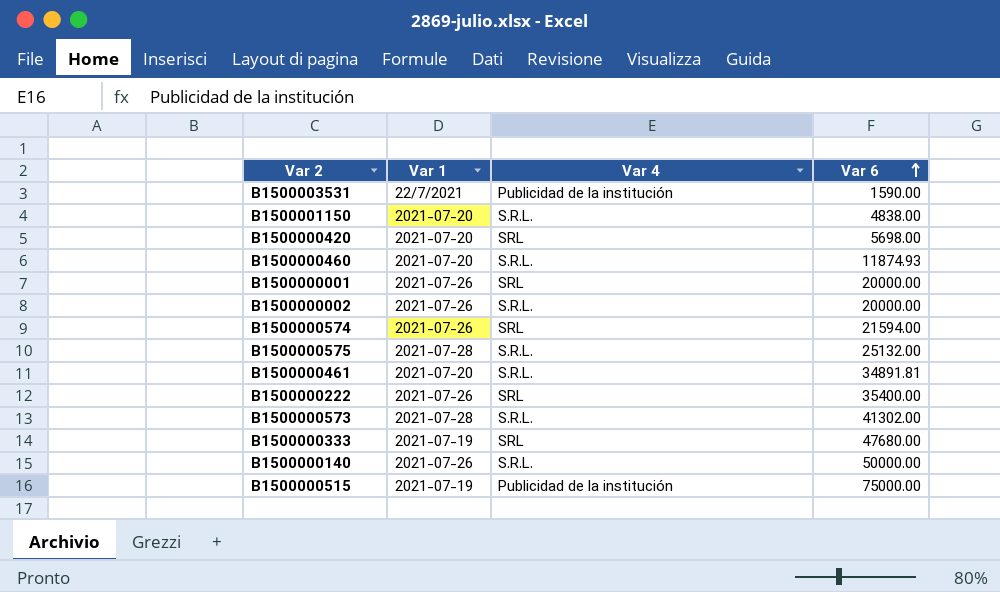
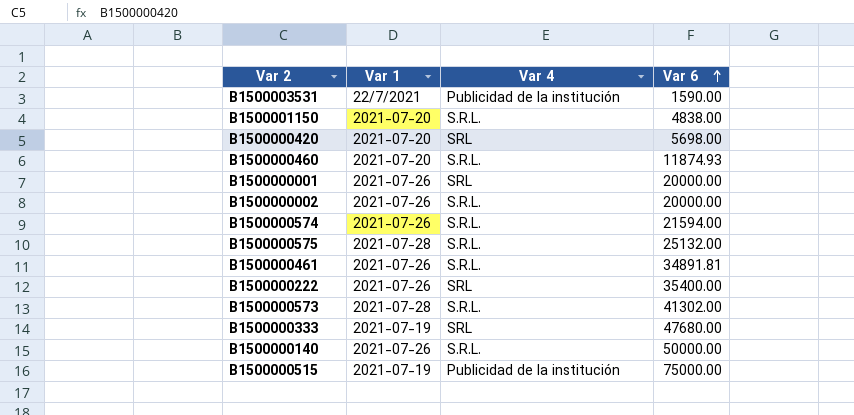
B1500000574 | Var 4: SRL -> S.R.L.
B1500000461 | Var 1: 2021-07-20 -> 2021-07-26

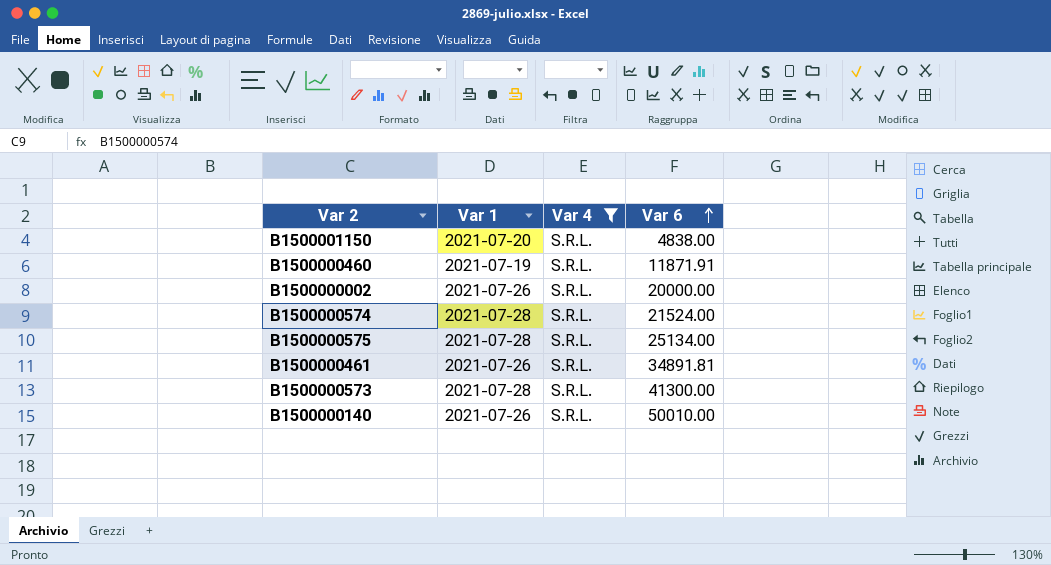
filter: none -> Var 4 = S.R.L.
B1500000460 | Var 1: 2021-07-20 -> 2021-07-19
B1500000460 | Var 6: 11874.93 -> 11871.91
B1500000574 | Var 1: 2021-07-26 -> 2021-07-28
B1500000574 | Var 6: 21594.00 -> 21524.00
B1500000575 | Var 6: 25132.00 -> 25134.00
B1500000573 | Var 6: 41302.00 -> 41300.00
B1500000140 | Var 6: 50000.00 -> 50010.00

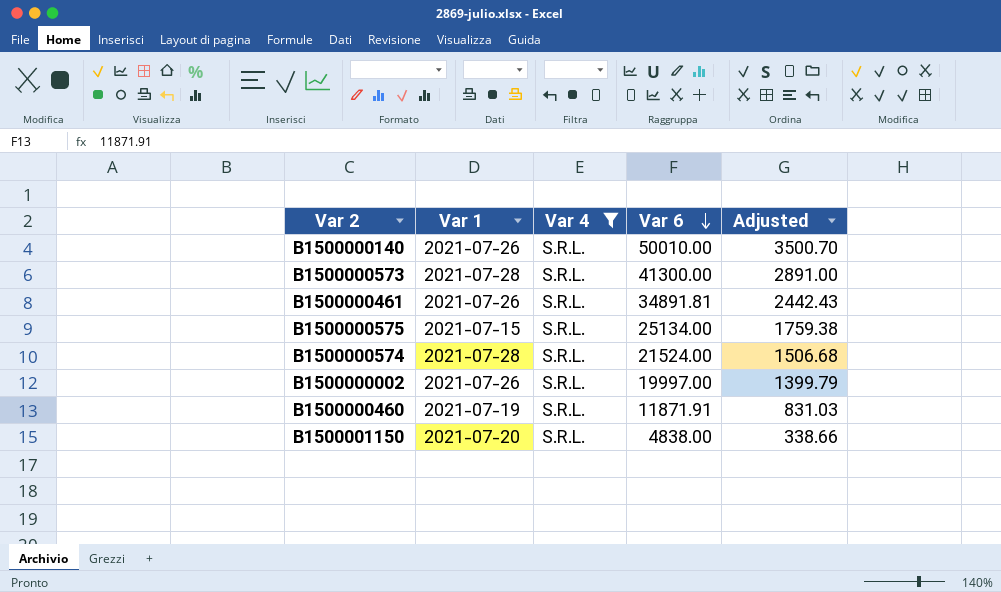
row order: Var 6 ascending -> Var 6 descending
column Adjusted | formula: none -> [Var 6] * 0.07
B1500000575 | Var 1: 2021-07-28 -> 2021-07-15
B1500000002 | Var 6: 20000.00 -> 19997.00

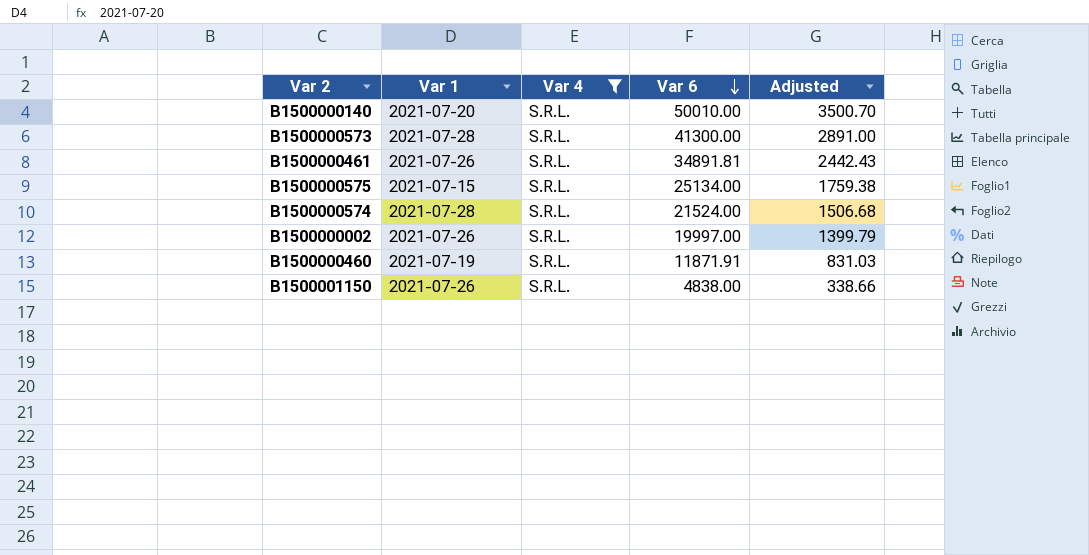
B1500000140 | Var 1: 2021-07-26 -> 2021-07-20
B1500001150 | Var 1: 2021-07-20 -> 2021-07-26

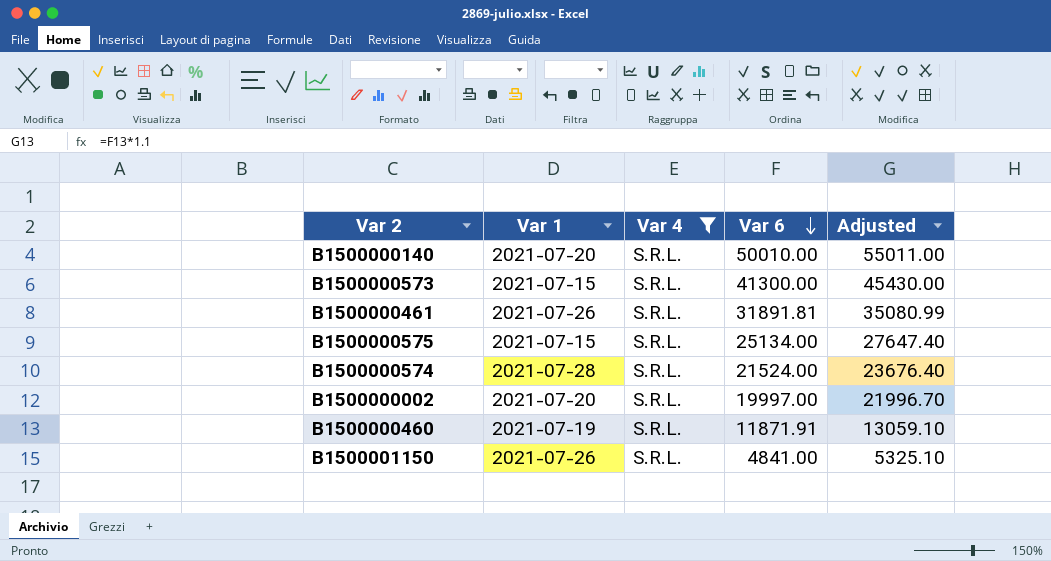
column Adjusted | formula: [Var 6] * 0.07 -> [Var 6] * 1.1
B1500000573 | Var 1: 2021-07-28 -> 2021-07-15
B1500000461 | Var 6: 34891.81 -> 31891.81
B1500000002 | Var 1: 2021-07-26 -> 2021-07-20
B1500001150 | Var 6: 4838.00 -> 4841.00

